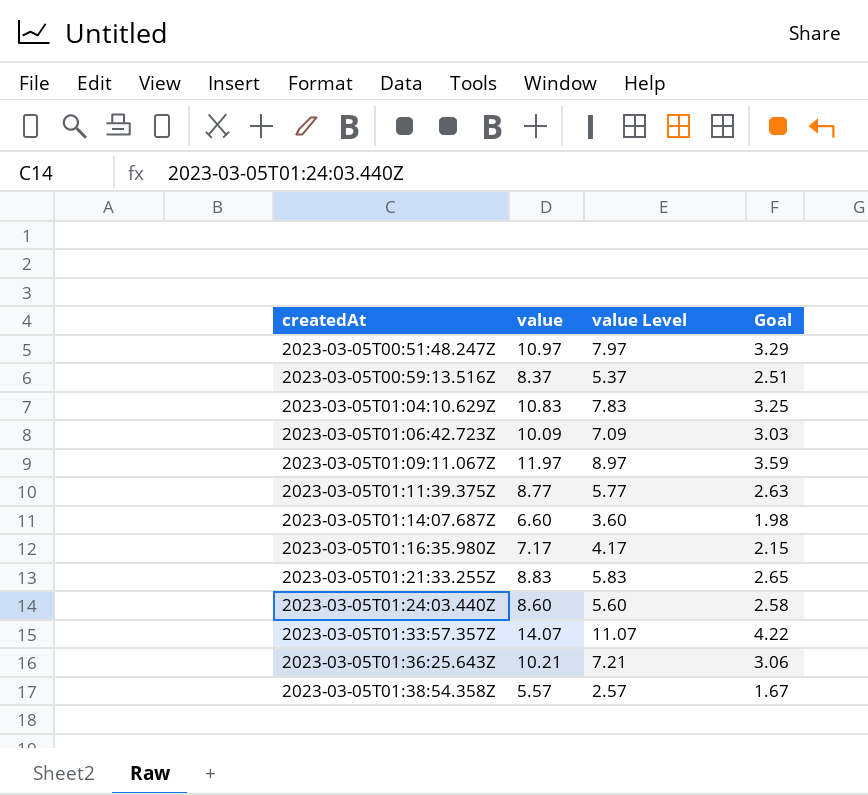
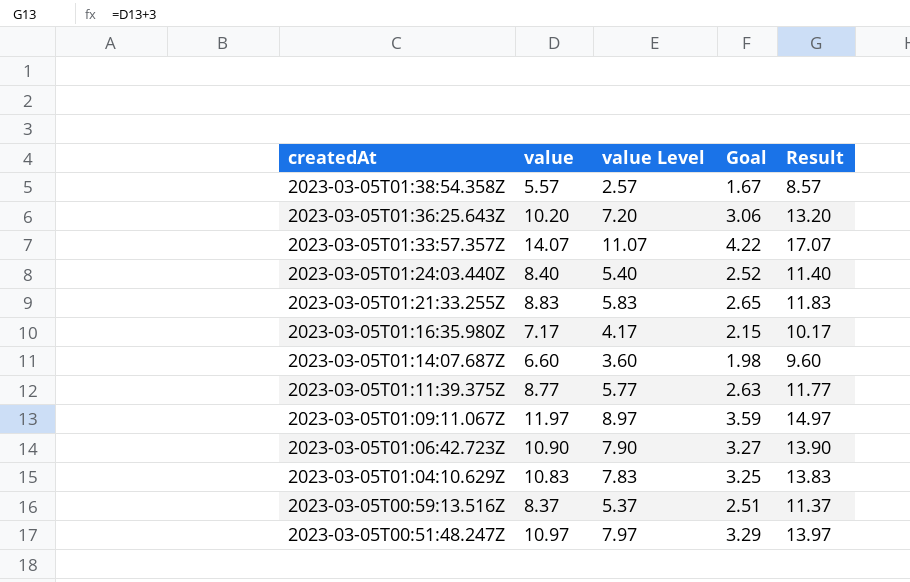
row order: createdAt ascending -> createdAt descending
column Result | formula: none -> [value] + 3
2023-03-05T01:36:25.643Z | value: 10.21 -> 10.20
2023-03-05T01:36:25.643Z | value Level: 7.21 -> 7.20
2023-03-05T01:24:03.440Z | value: 8.60 -> 8.40
2023-03-05T01:24:03.440Z | value Level: 5.60 -> 5.40
2023-03-05T01:24:03.440Z | Goal: 2.58 -> 2.52
2023-03-05T01:06:42.723Z | value: 10.09 -> 10.90
2023-03-05T01:06:42.723Z | value Level: 7.09 -> 7.90
2023-03-05T01:06:42.723Z | Goal: 3.03 -> 3.27

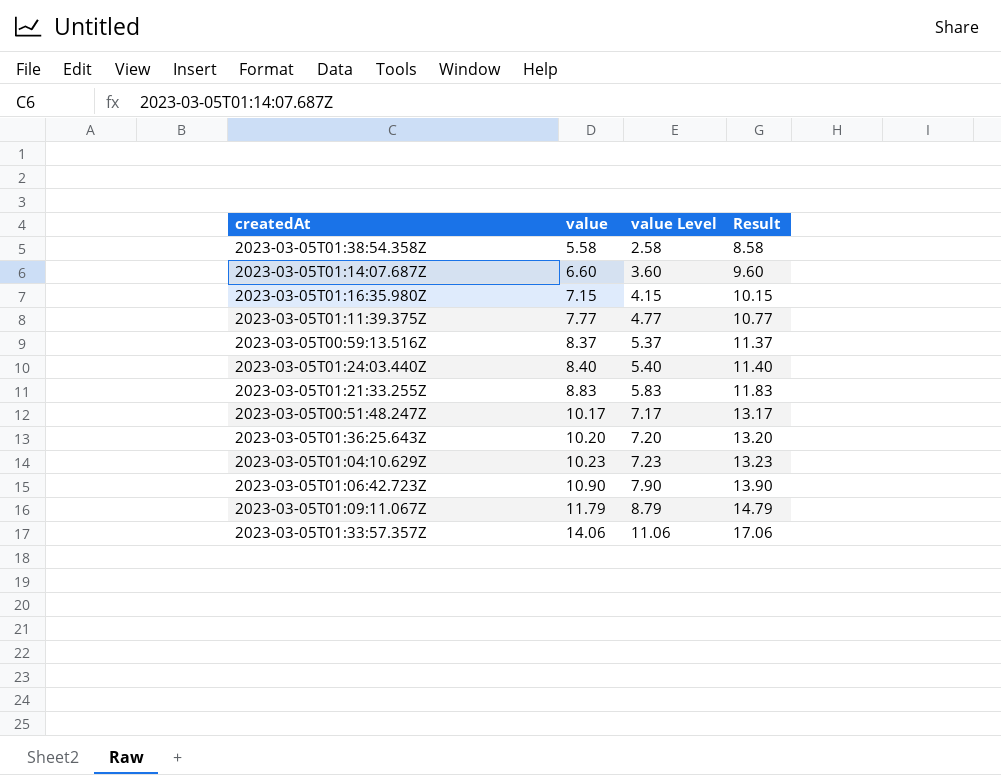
row order: createdAt descending -> value ascending
column Goal | formula: [value] * 0.3 -> none
2023-03-05T01:38:54.358Z | value: 5.57 -> 5.58
2023-03-05T01:38:54.358Z | value Level: 2.57 -> 2.58
2023-03-05T01:38:54.358Z | Result: 8.57 -> 8.58
2023-03-05T01:16:35.980Z | value: 7.17 -> 7.15
2023-03-05T01:16:35.980Z | value Level: 4.17 -> 4.15
2023-03-05T01:16:35.980Z | Result: 10.17 -> 10.15
2023-03-05T01:11:39.375Z | value: 8.77 -> 7.77
2023-03-05T01:11:39.375Z | value Level: 5.77 -> 4.77
2023-03-05T01:11:39.375Z | Result: 11.77 -> 10.77
2023-03-05T00:51:48.247Z | value: 10.97 -> 10.17
2023-03-05T00:51:48.247Z | value Level: 7.97 -> 7.17
2023-03-05T00:51:48.247Z | Result: 13.97 -> 13.17
2023-03-05T01:04:10.629Z | value: 10.83 -> 10.23
2023-03-05T01:04:10.629Z | value Level: 7.83 -> 7.23
2023-03-05T01:04:10.629Z | Result: 13.83 -> 13.23
2023-03-05T01:09:11.067Z | value: 11.97 -> 11.79
2023-03-05T01:09:11.067Z | value Level: 8.97 -> 8.79
2023-03-05T01:09:11.067Z | Result: 14.97 -> 14.79
2023-03-05T01:33:57.357Z | value: 14.07 -> 14.06
2023-03-05T01:33:57.357Z | value Level: 11.07 -> 11.06
2023-03-05T01:33:57.357Z | Result: 17.07 -> 17.06

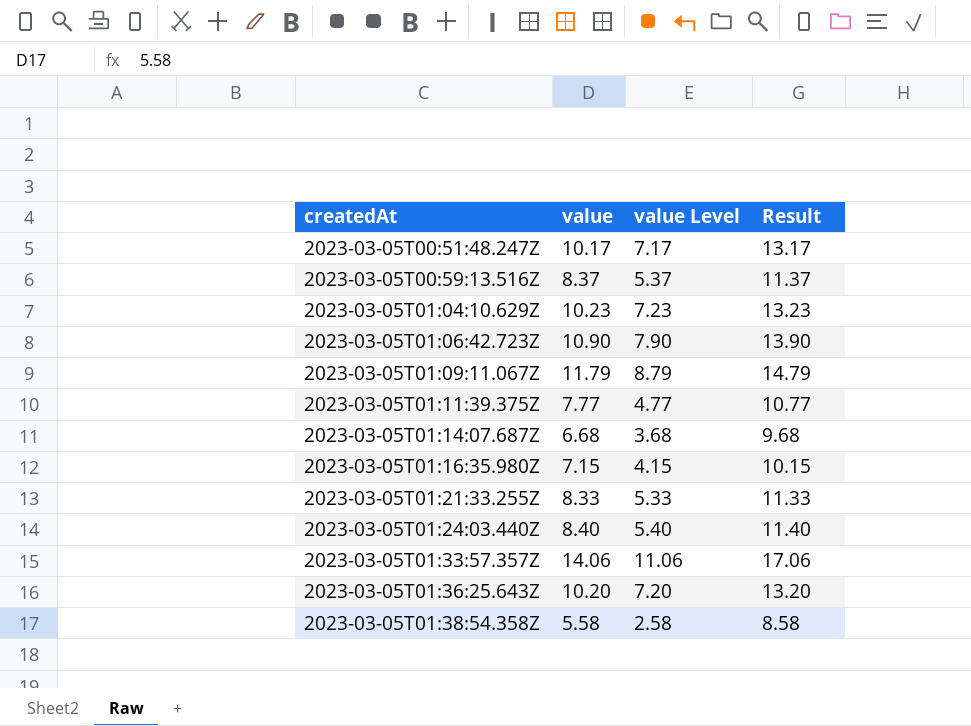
row order: value ascending -> createdAt ascending
2023-03-05T01:14:07.687Z | value: 6.60 -> 6.68
2023-03-05T01:14:07.687Z | value Level: 3.60 -> 3.68
2023-03-05T01:14:07.687Z | Result: 9.60 -> 9.68
2023-03-05T01:21:33.255Z | value: 8.83 -> 8.33
2023-03-05T01:21:33.255Z | value Level: 5.83 -> 5.33
2023-03-05T01:21:33.255Z | Result: 11.83 -> 11.33

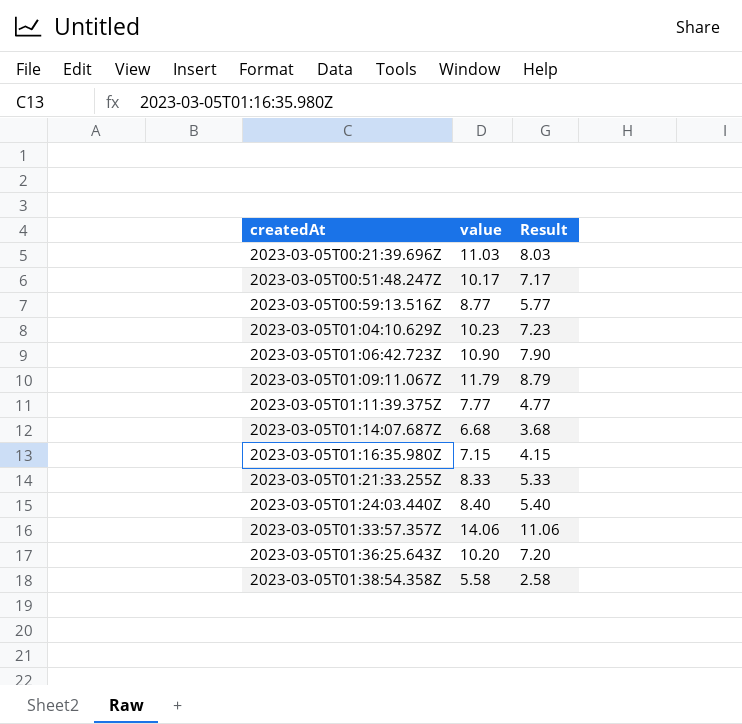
column value Level | formula: [value] - 3 -> none
column Result | formula: [value] + 3 -> [value] - 3
row 2023-03-05T00:21:39.696Z: none -> 11.03 | 8.03
2023-03-05T00:59:13.516Z | value: 8.37 -> 8.77

